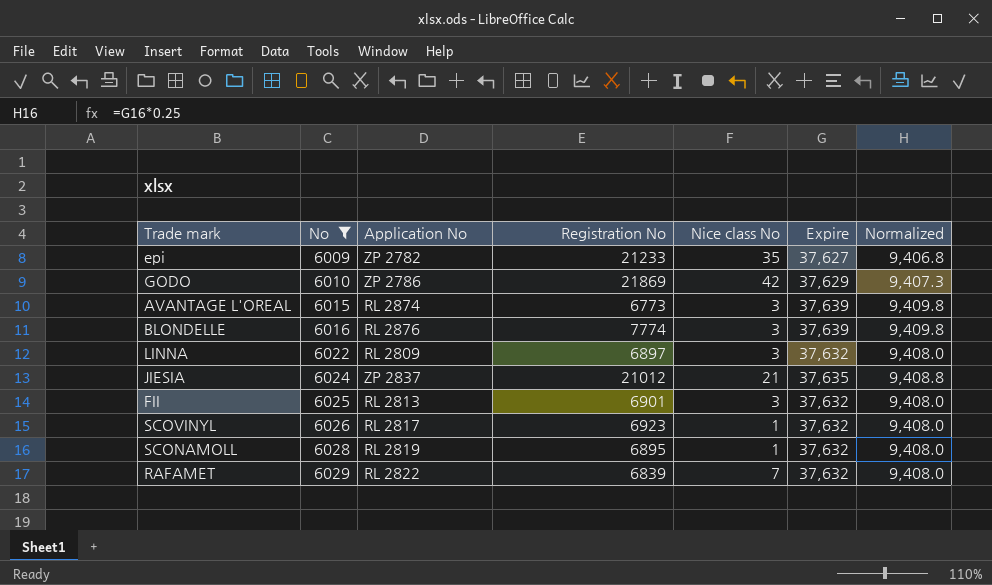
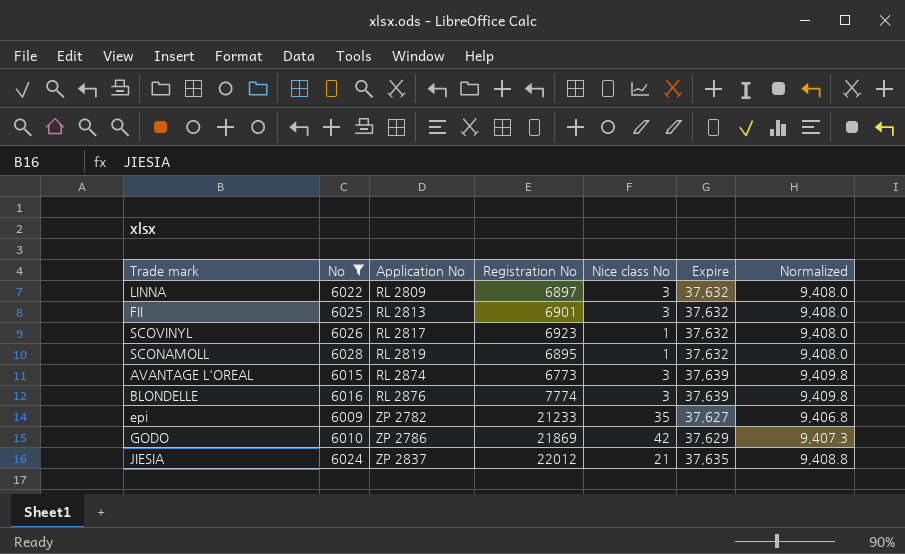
row order: No ascending -> Application No ascending
row RAFAMET: 6029 | RL 2822 | 6839 | 7 | 37,632 | 9,408.0 -> none
JIESIA | Registration No: 21012 -> 22012

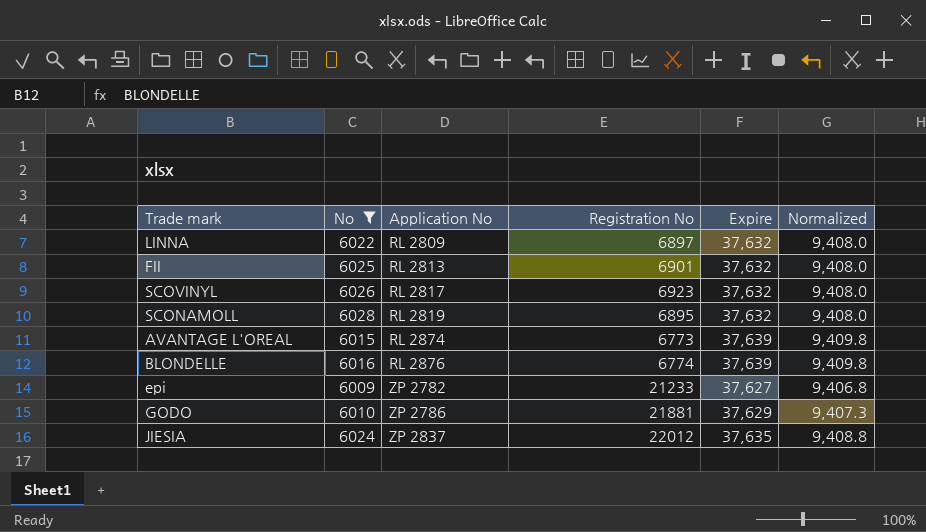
column Nice class No | position: 5 -> none
BLONDELLE | Registration No: 7774 -> 6774
GODO | Registration No: 21869 -> 21881

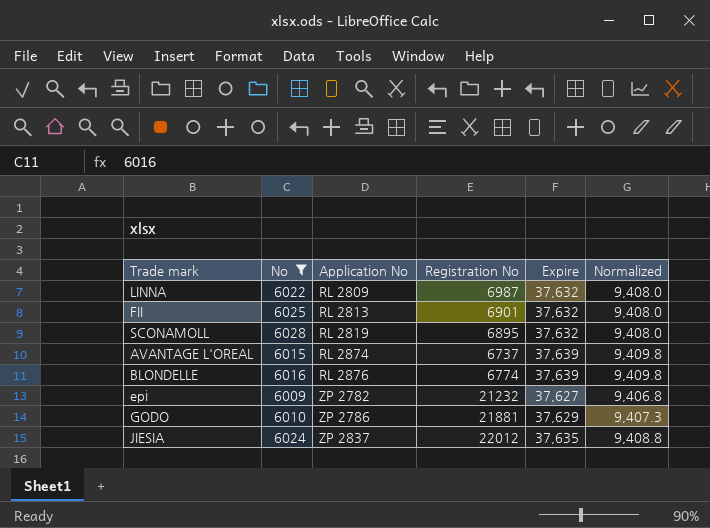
row SCOVINYL: 6026 | RL 2817 | 6923 | 37,632 | 9,408.0 -> none
LINNA | Registration No: 6897 -> 6987
AVANTAGE L'OREAL | Registration No: 6773 -> 6737
epi | Registration No: 21233 -> 21232

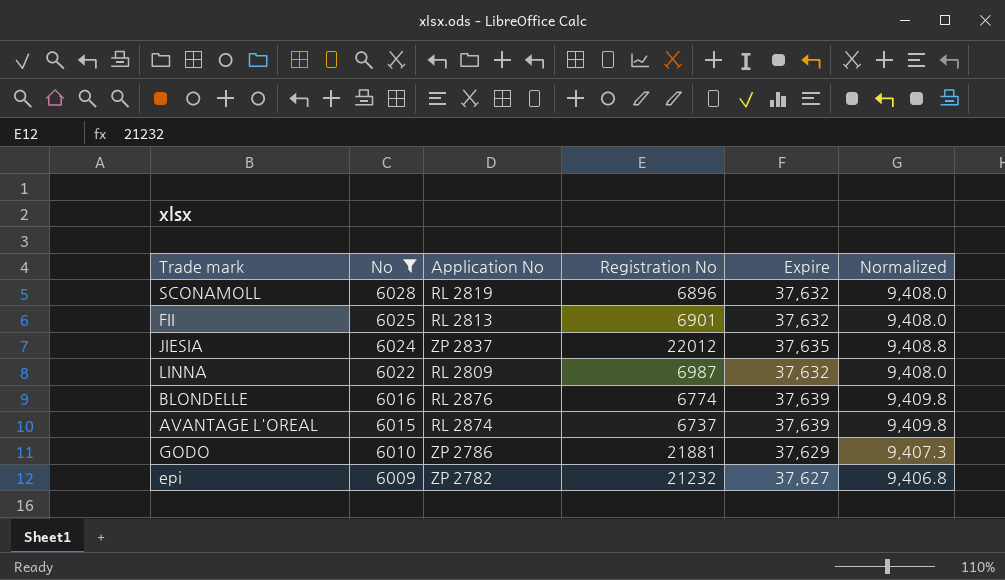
row order: Application No ascending -> No descending
SCONAMOLL | Registration No: 6895 -> 6896

